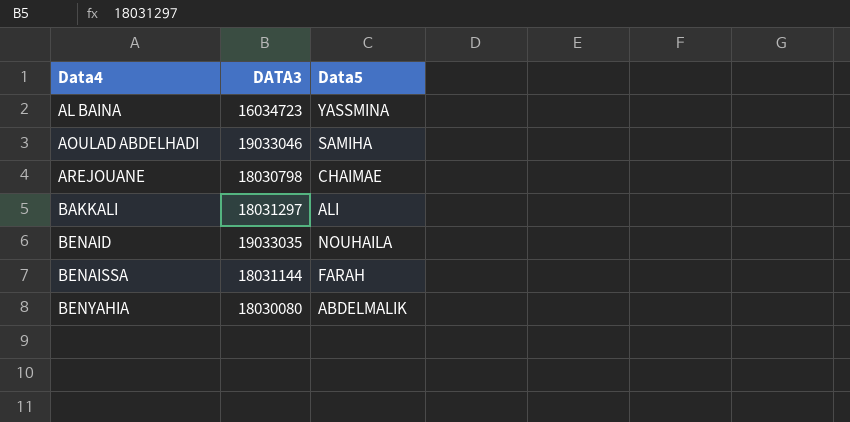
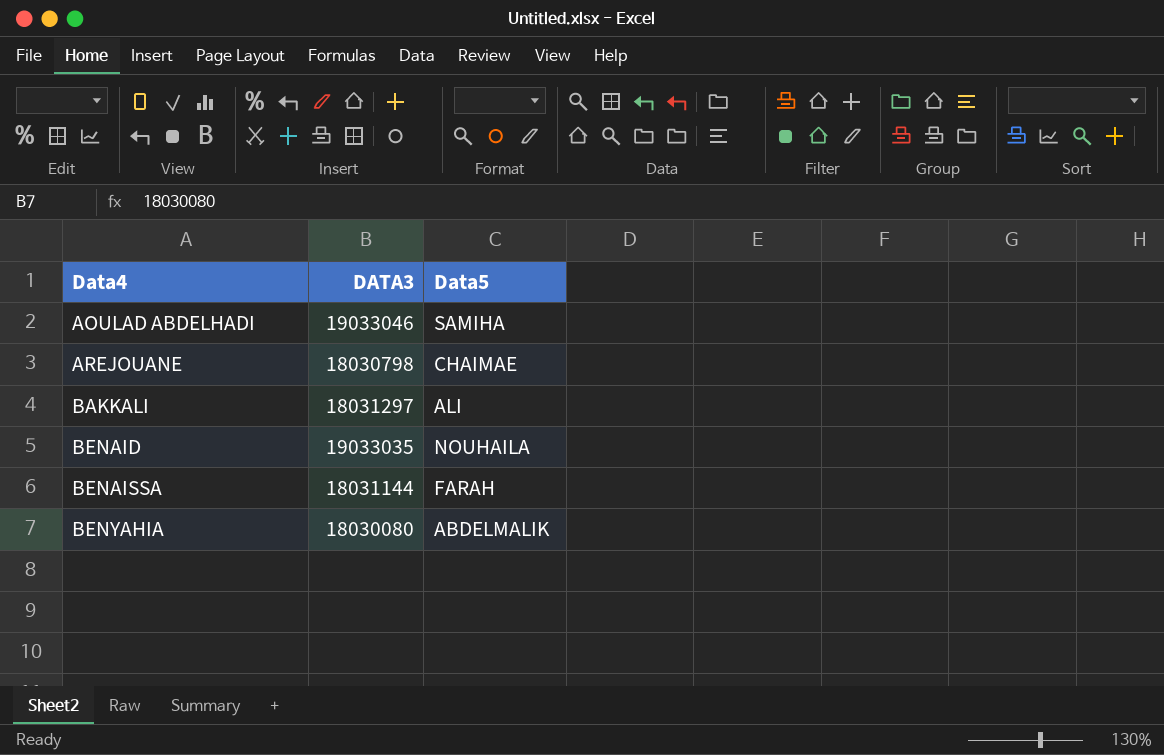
row AL BAINA: 16034723 | YASSMINA -> none

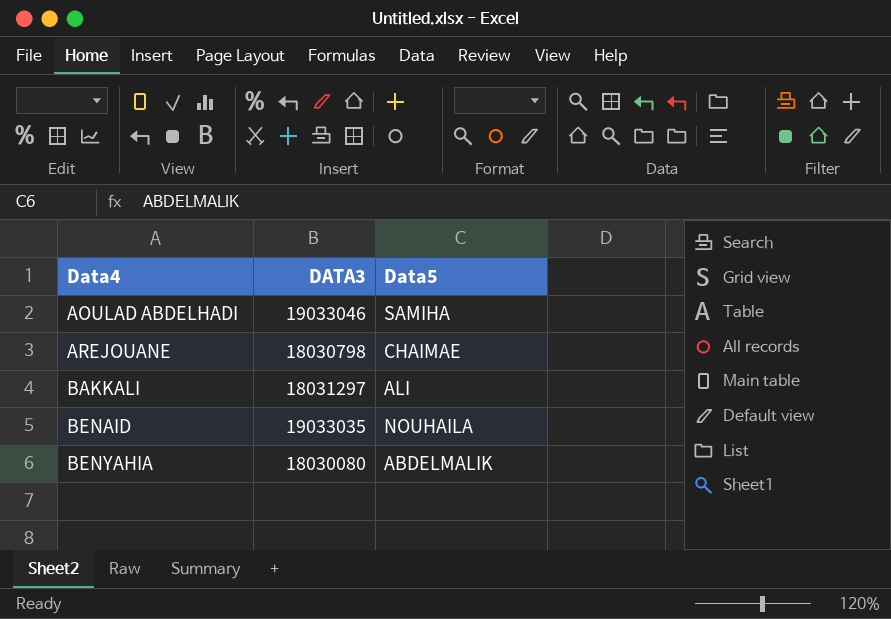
row BENAISSA: 18031144 | FARAH -> none

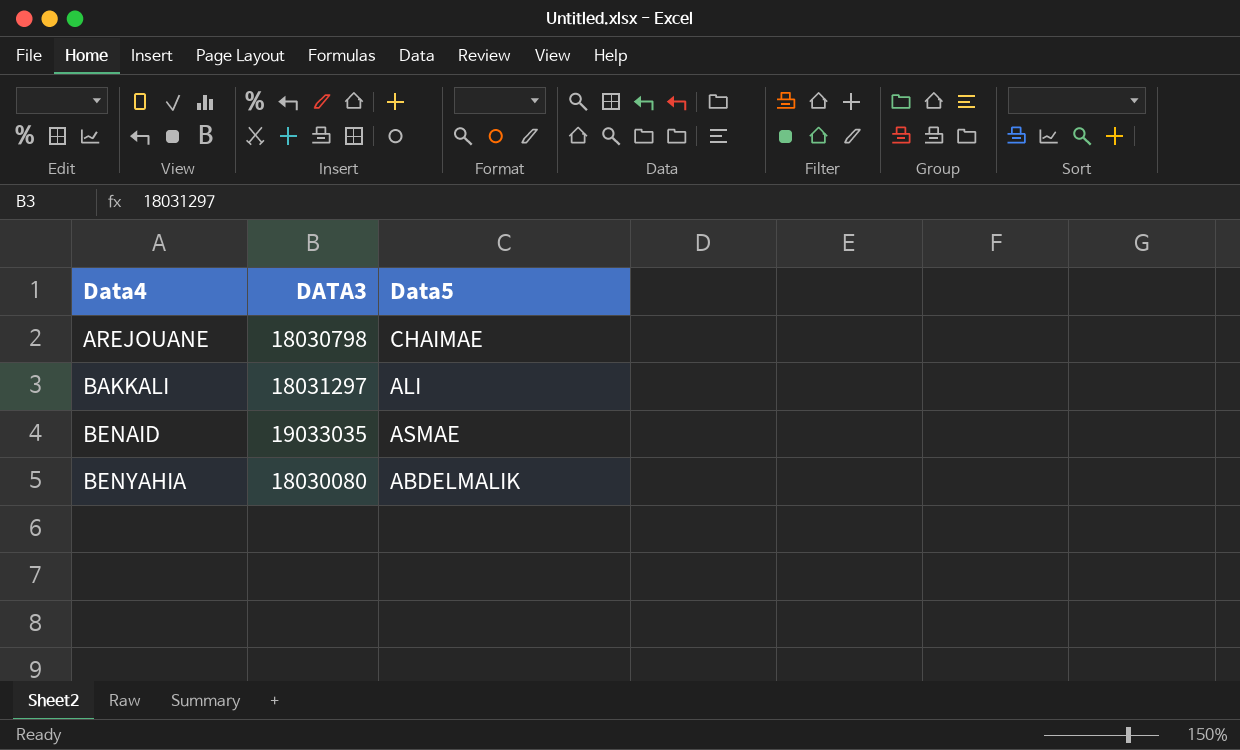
row AOULAD ABDELHADI: 19033046 | SAMIHA -> none
BENAID | Data5: NOUHAILA -> ASMAE

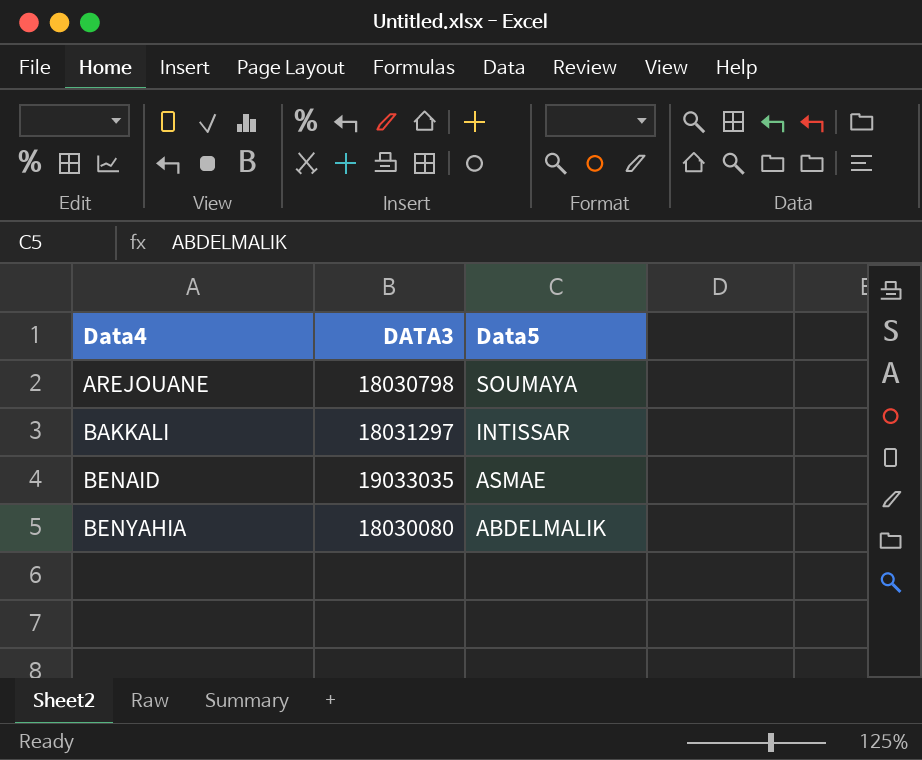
AREJOUANE | Data5: CHAIMAE -> SOUMAYA
BAKKALI | Data5: ALI -> INTISSAR

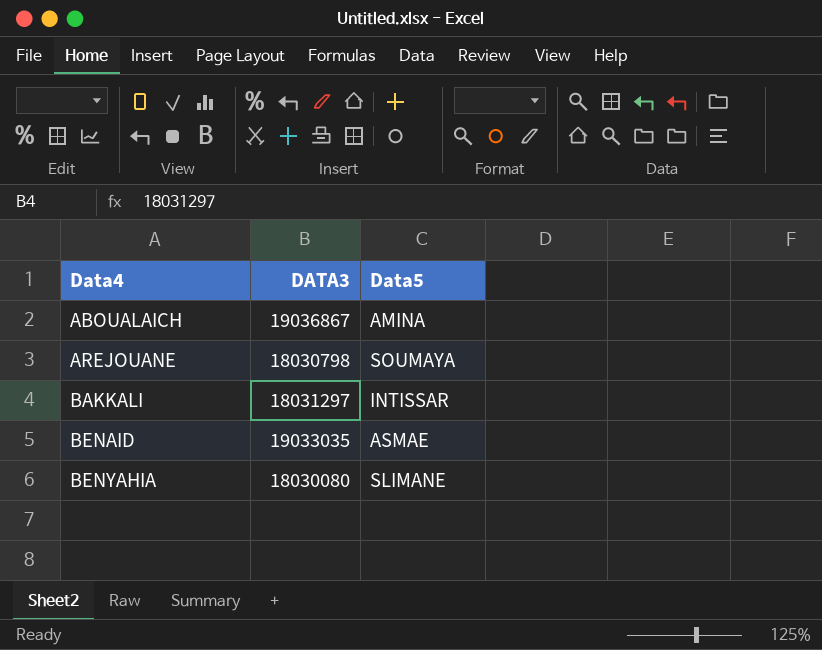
row ABOUALAICH: none -> 19036867 | AMINA
BENYAHIA | Data5: ABDELMALIK -> SLIMANE

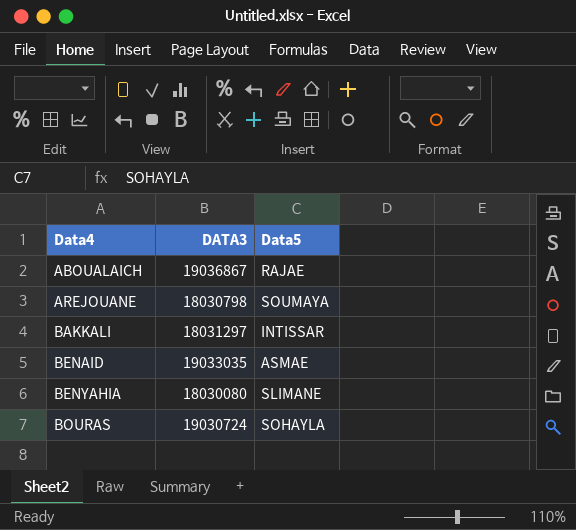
ABOUALAICH | Data5: AMINA -> RAJAE
row BOURAS: none -> 19030724 | SOHAYLA

